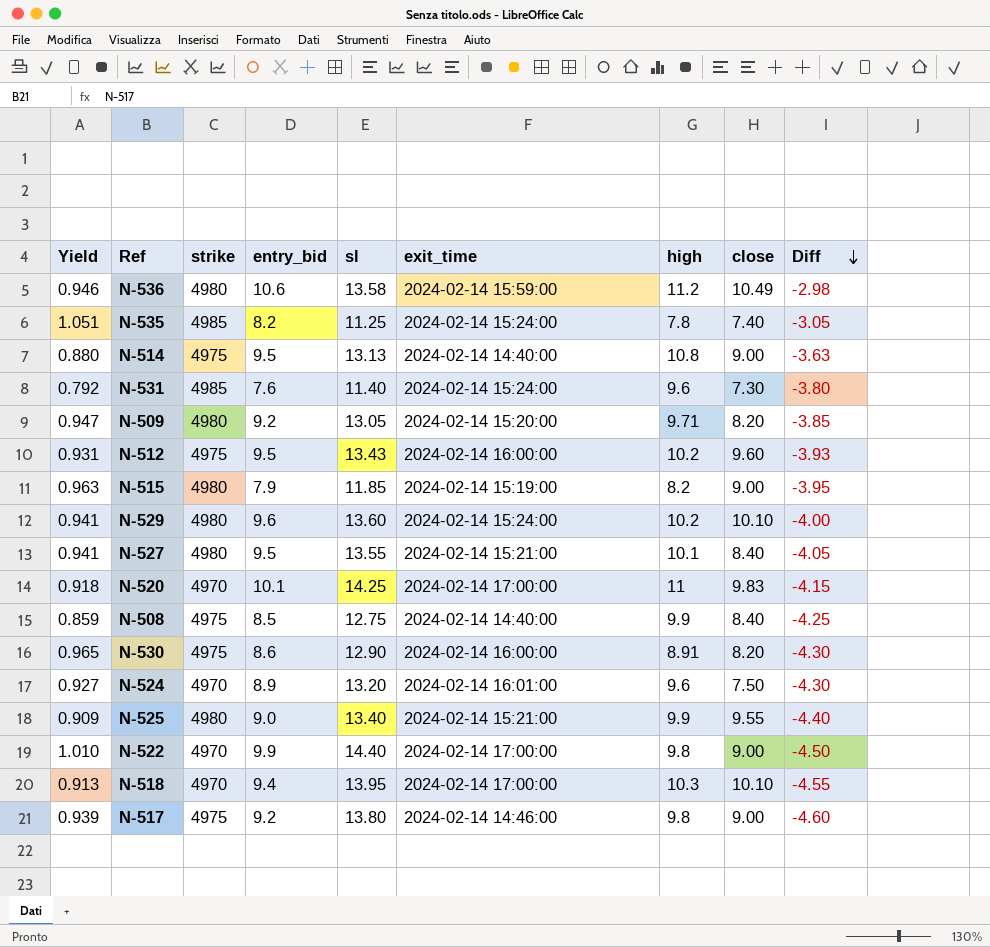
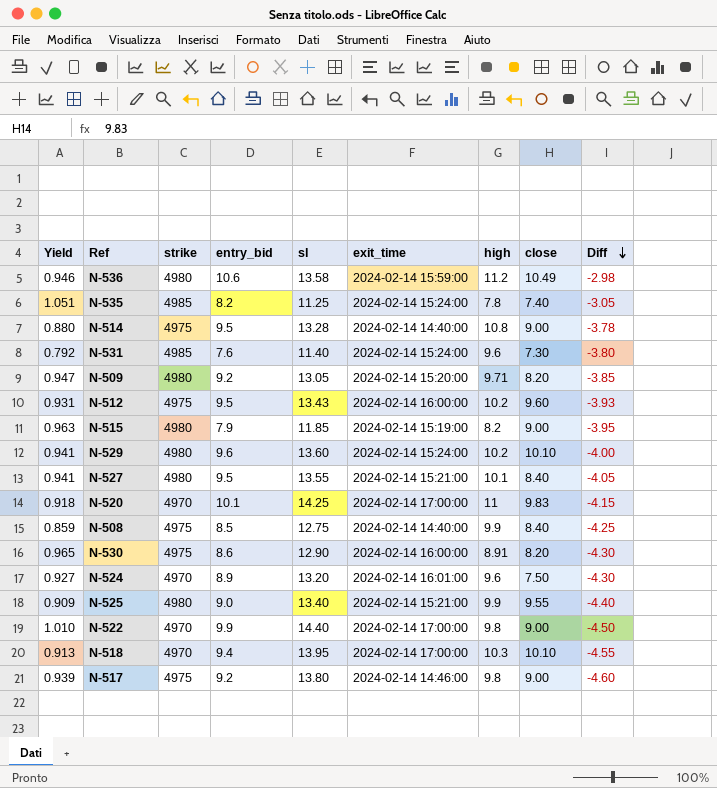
N-514 | sl: 13.13 -> 13.28
N-514 | Diff: -3.63 -> -3.78

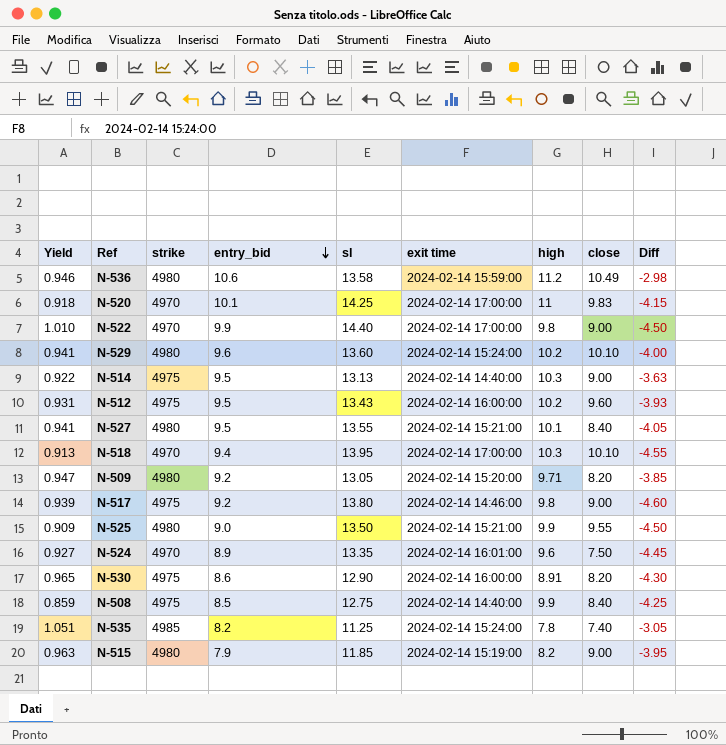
row order: Diff descending -> entry_bid descending
column name: exit_time -> exit time
row N-531: 0.792 | 4985 | 7.6 | 11.40 | 2024-02-14 15:24:00 | 9.6 | 7.30 | -3.80 -> none
N-514 | Yield: 0.880 -> 0.922
N-514 | sl: 13.28 -> 13.13
N-514 | high: 10.8 -> 10.3
N-514 | Diff: -3.78 -> -3.63
N-525 | sl: 13.40 -> 13.50
N-525 | Diff: -4.40 -> -4.50
N-524 | sl: 13.20 -> 13.35
N-524 | Diff: -4.30 -> -4.45

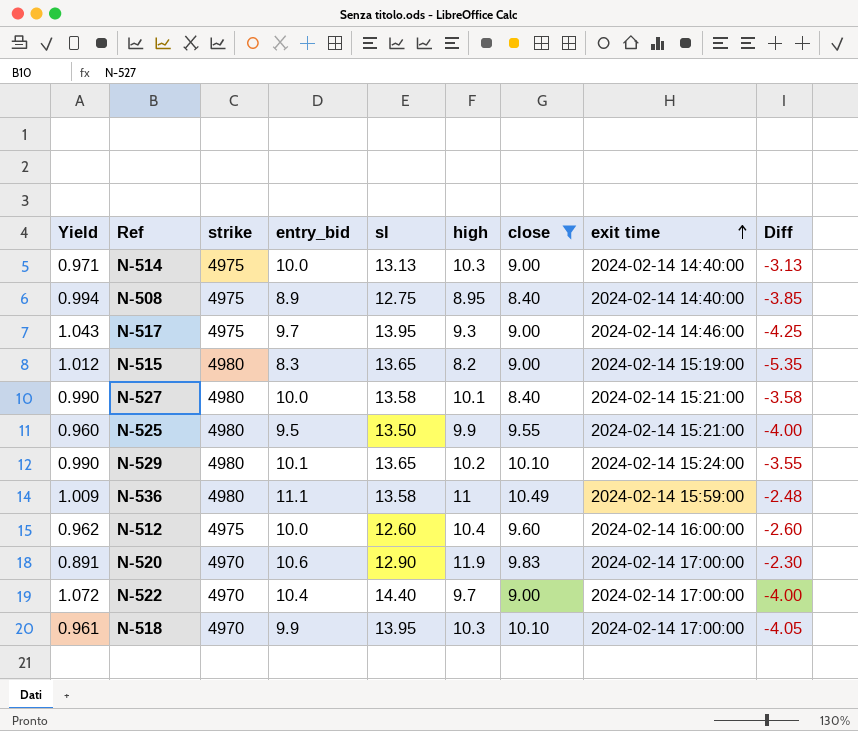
filter: none -> close >= 8.40
row order: entry_bid descending -> exit time ascending
column exit time | position: 6 -> 8
N-514 | Yield: 0.922 -> 0.971
N-514 | entry_bid: 9.5 -> 10.0
N-514 | Diff: -3.63 -> -3.13
N-508 | Yield: 0.859 -> 0.994
N-508 | entry_bid: 8.5 -> 8.9
N-508 | high: 9.9 -> 8.95
N-508 | Diff: -4.25 -> -3.85
N-517 | Yield: 0.939 -> 1.043
N-517 | entry_bid: 9.2 -> 9.7
N-517 | sl: 13.80 -> 13.95
N-517 | high: 9.8 -> 9.3
N-517 | Diff: -4.60 -> -4.25
N-515 | Yield: 0.963 -> 1.012
N-515 | entry_bid: 7.9 -> 8.3
N-515 | sl: 11.85 -> 13.65
N-515 | Diff: -3.95 -> -5.35
N-527 | Yield: 0.941 -> 0.990
N-527 | entry_bid: 9.5 -> 10.0
N-527 | sl: 13.55 -> 13.58
N-527 | Diff: -4.05 -> -3.58
N-525 | Yield: 0.909 -> 0.960
N-525 | entry_bid: 9.0 -> 9.5
N-525 | Diff: -4.50 -> -4.00
N-529 | Yield: 0.941 -> 0.990
N-529 | entry_bid: 9.6 -> 10.1
N-529 | sl: 13.60 -> 13.65
N-529 | Diff: -4.00 -> -3.55
N-536 | Yield: 0.946 -> 1.009
N-536 | entry_bid: 10.6 -> 11.1
N-536 | high: 11.2 -> 11
N-536 | Diff: -2.98 -> -2.48
N-512 | Yield: 0.931 -> 0.962
N-512 | entry_bid: 9.5 -> 10.0
N-512 | sl: 13.43 -> 12.60
N-512 | high: 10.2 -> 10.4
N-512 | Diff: -3.93 -> -2.60
N-520 | Yield: 0.918 -> 0.891
N-520 | entry_bid: 10.1 -> 10.6
N-520 | sl: 14.25 -> 12.90
N-520 | high: 11 -> 11.9
N-520 | Diff: -4.15 -> -2.30
N-522 | Yield: 1.010 -> 1.072
N-522 | entry_bid: 9.9 -> 10.4
N-522 | high: 9.8 -> 9.7
N-522 | Diff: -4.50 -> -4.00
N-518 | Yield: 0.913 -> 0.961
N-518 | entry_bid: 9.4 -> 9.9
N-518 | Diff: -4.55 -> -4.05

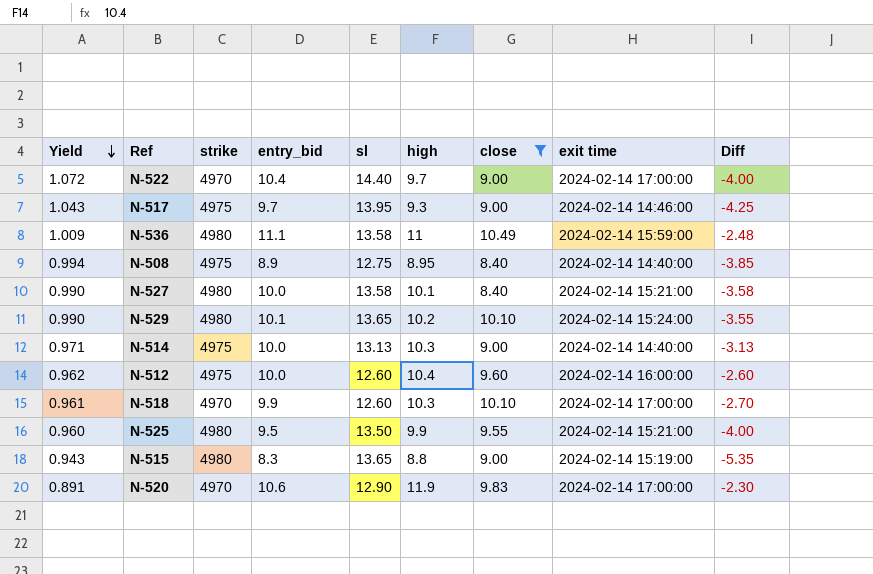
row order: exit time ascending -> Yield descending
N-518 | sl: 13.95 -> 12.60
N-518 | Diff: -4.05 -> -2.70
N-515 | Yield: 1.012 -> 0.943
N-515 | high: 8.2 -> 8.8

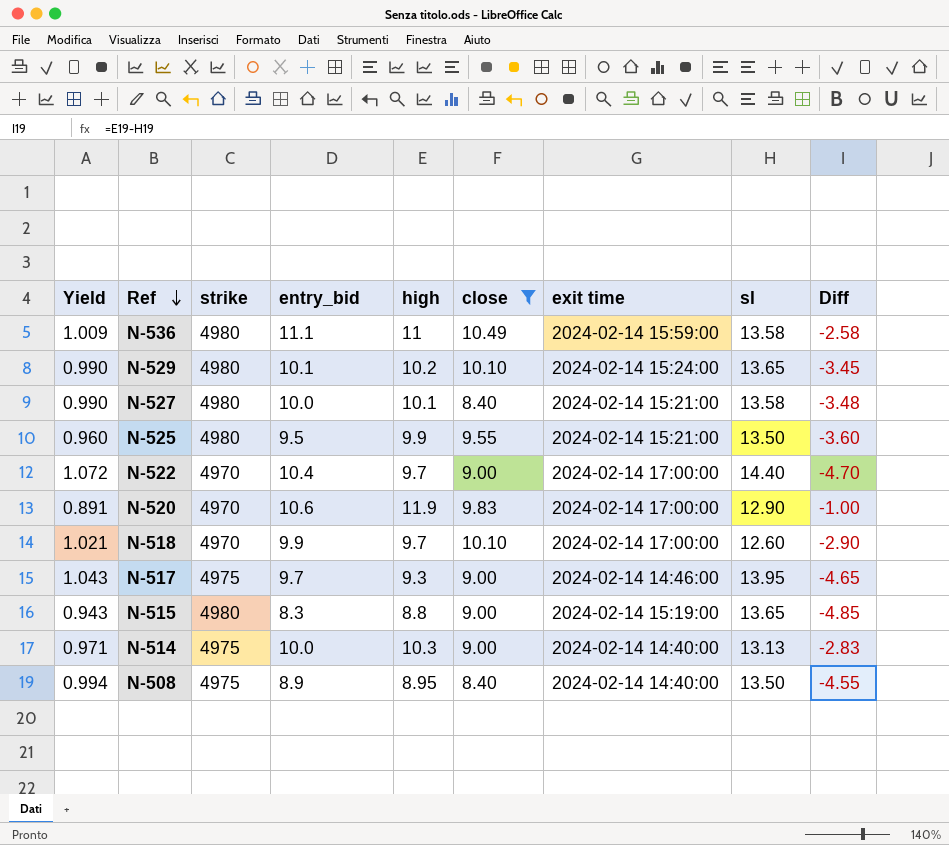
row order: Yield descending -> Ref descending
column sl | position: 5 -> 8
column Diff | formula: [entry_bid] - [sl] -> [high] - [sl]
row N-512: 0.962 | 4975 | 10.0 | 12.60 | 10.4 | 9.60 | 2024-02-14 16:00:00 | -2.60 -> none
N-518 | Yield: 0.961 -> 1.021
N-518 | high: 10.3 -> 9.7
N-508 | sl: 12.75 -> 13.50

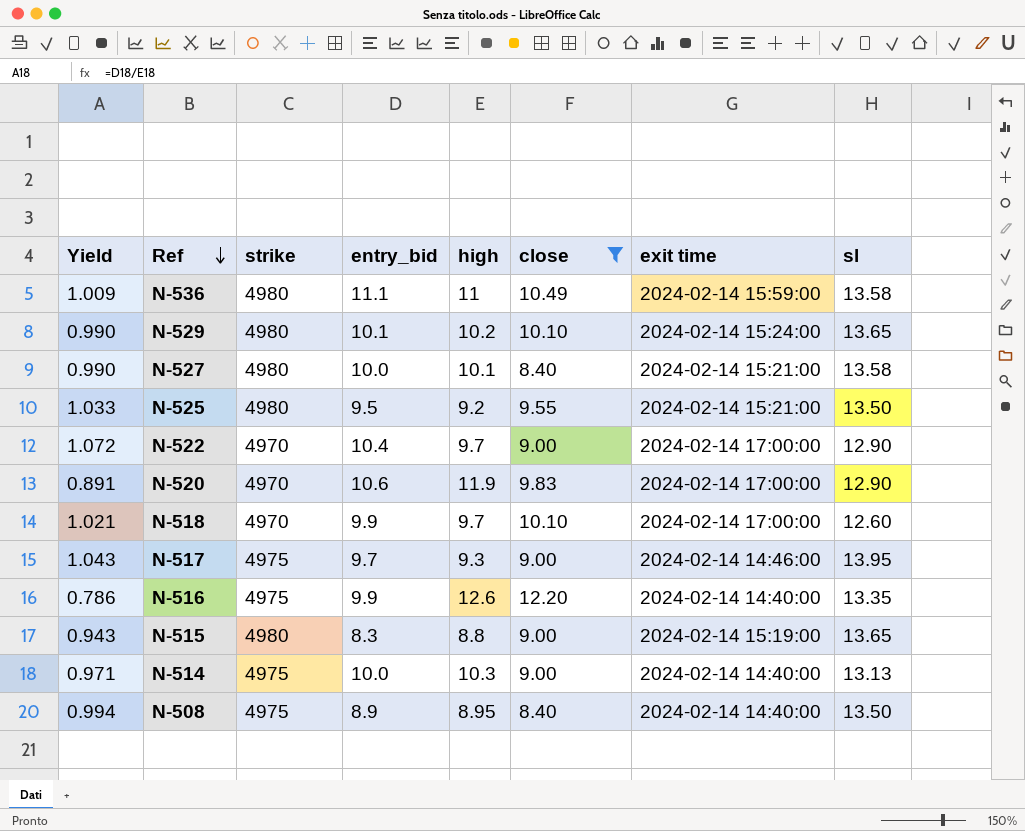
column Diff | formula: [high] - [sl] -> none
N-525 | Yield: 0.960 -> 1.033
N-525 | high: 9.9 -> 9.2
N-522 | sl: 14.40 -> 12.90
row N-516: none -> 0.786 | 4975 | 9.9 | 12.6 | 12.20 | 2024-02-14 14:40:00 | 13.35

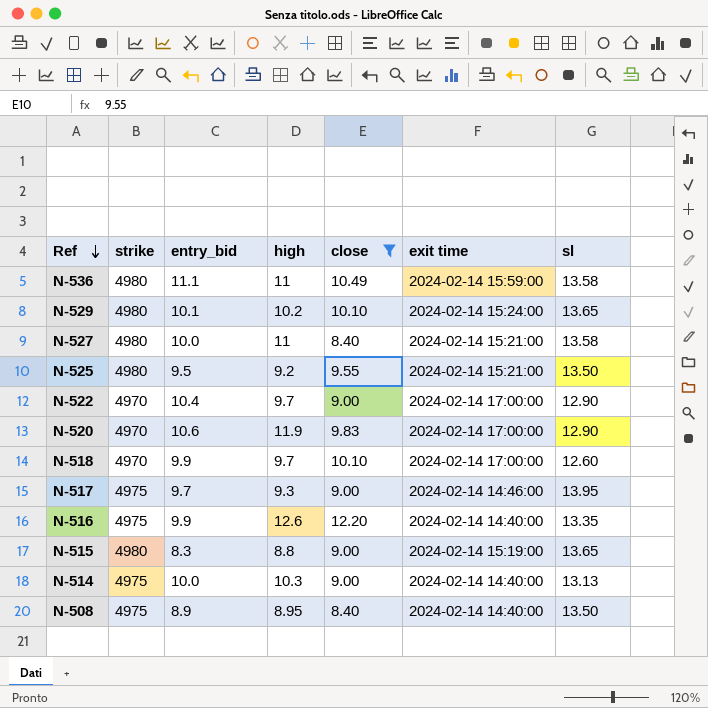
column Yield | formula: [entry_bid] / [high] -> none
N-527 | high: 10.1 -> 11

